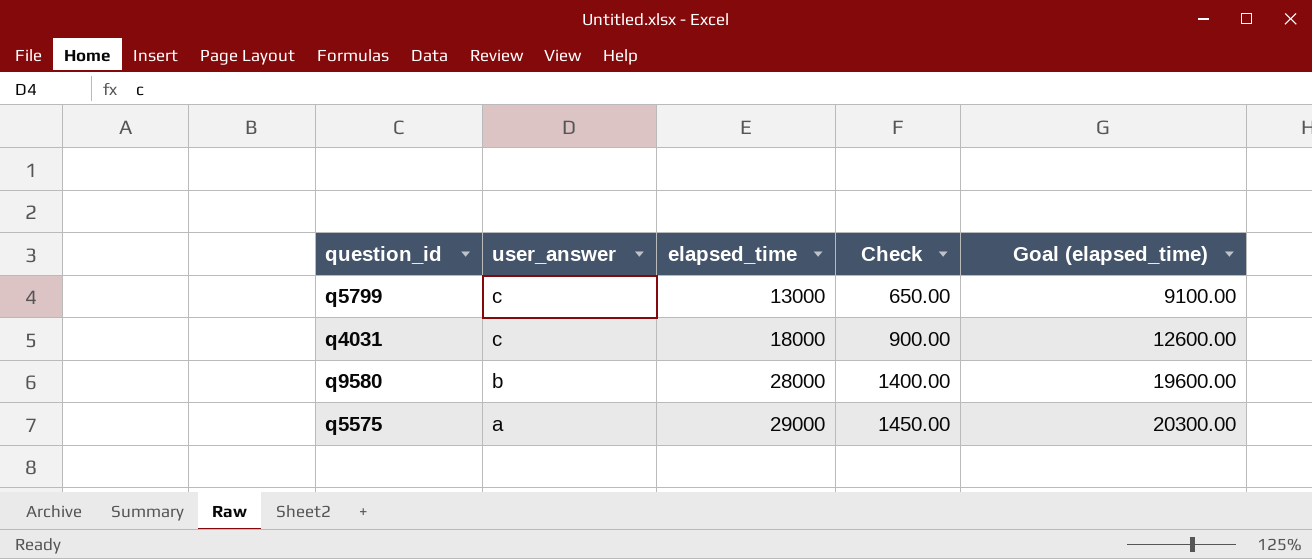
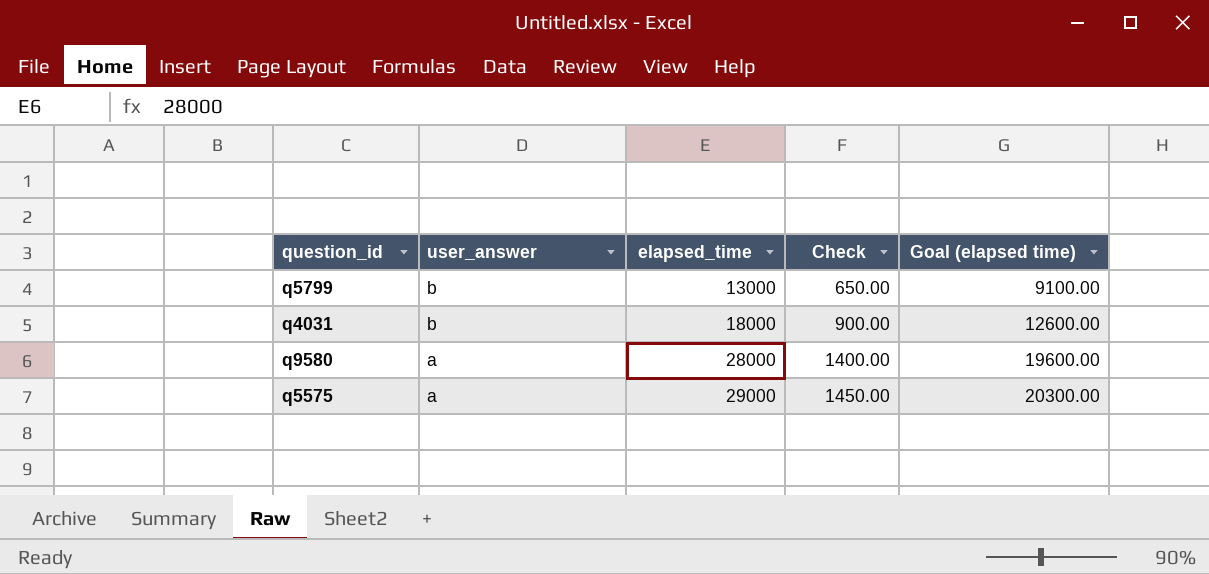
column name: Goal (elapsed_time) -> Goal (elapsed time)
q5799 | user_answer: c -> b
q4031 | user_answer: c -> b
q9580 | user_answer: b -> a

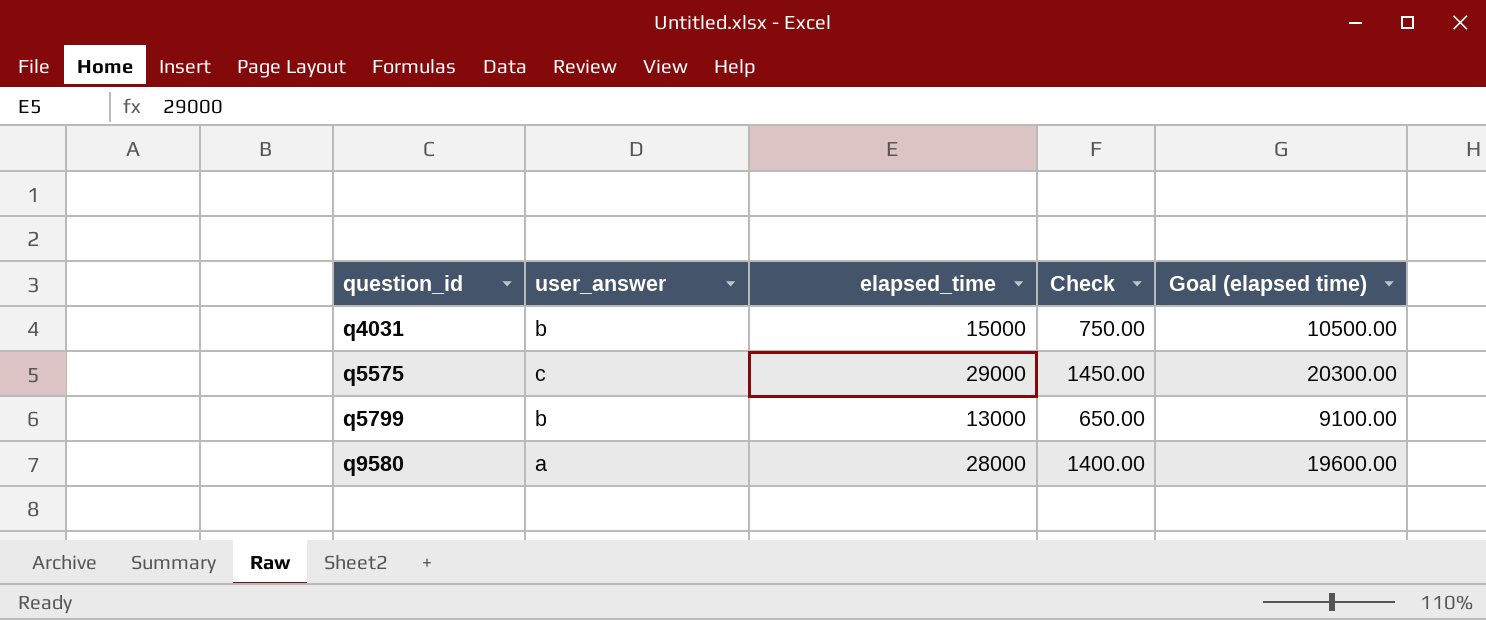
row order: user_answer descending -> question_id ascending
q4031 | elapsed_time: 18000 -> 15000
q4031 | Check: 900.00 -> 750.00
q4031 | Goal (elapsed time): 12600.00 -> 10500.00
q5575 | user_answer: a -> c

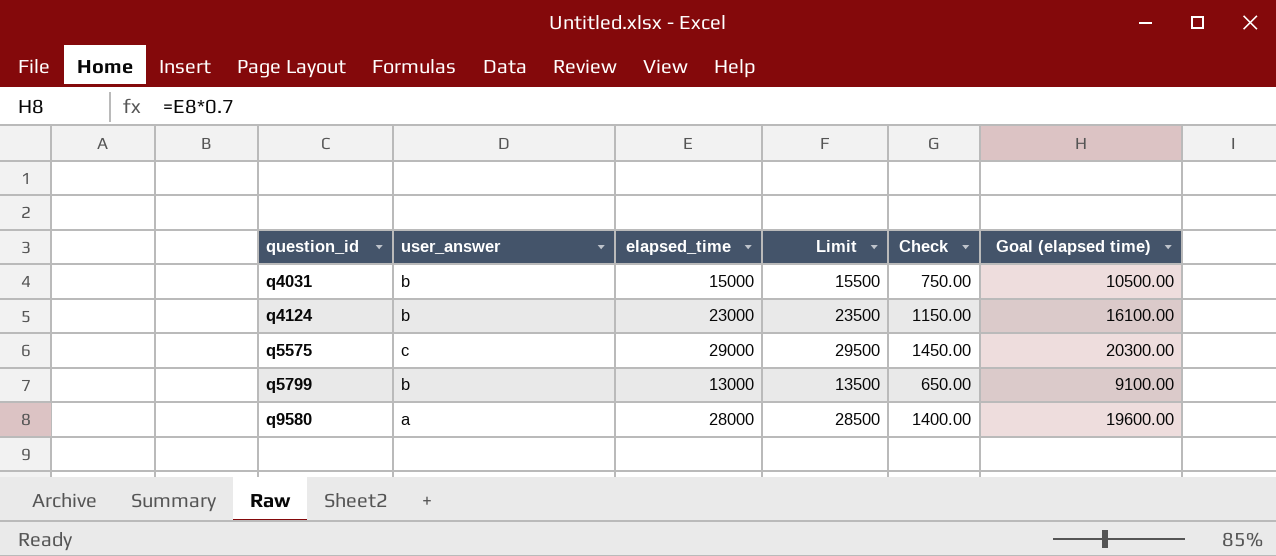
column Limit | formula: none -> [elapsed_time] + 500
row q4124: none -> b | 23000 | 23500 | 1150.00 | 16100.00

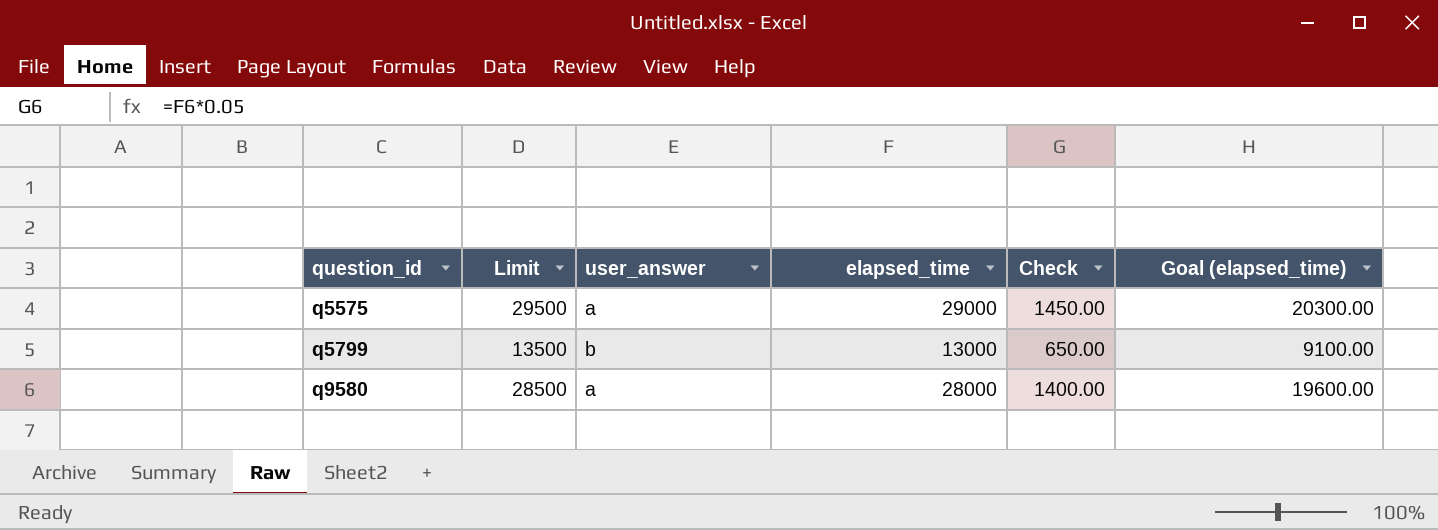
column Limit | position: 4 -> 2
column name: Goal (elapsed time) -> Goal (elapsed_time)
row q4031: b | 15000 | 15500 | 750.00 | 10500.00 -> none
row q4124: b | 23000 | 23500 | 1150.00 | 16100.00 -> none
q5575 | user_answer: c -> a

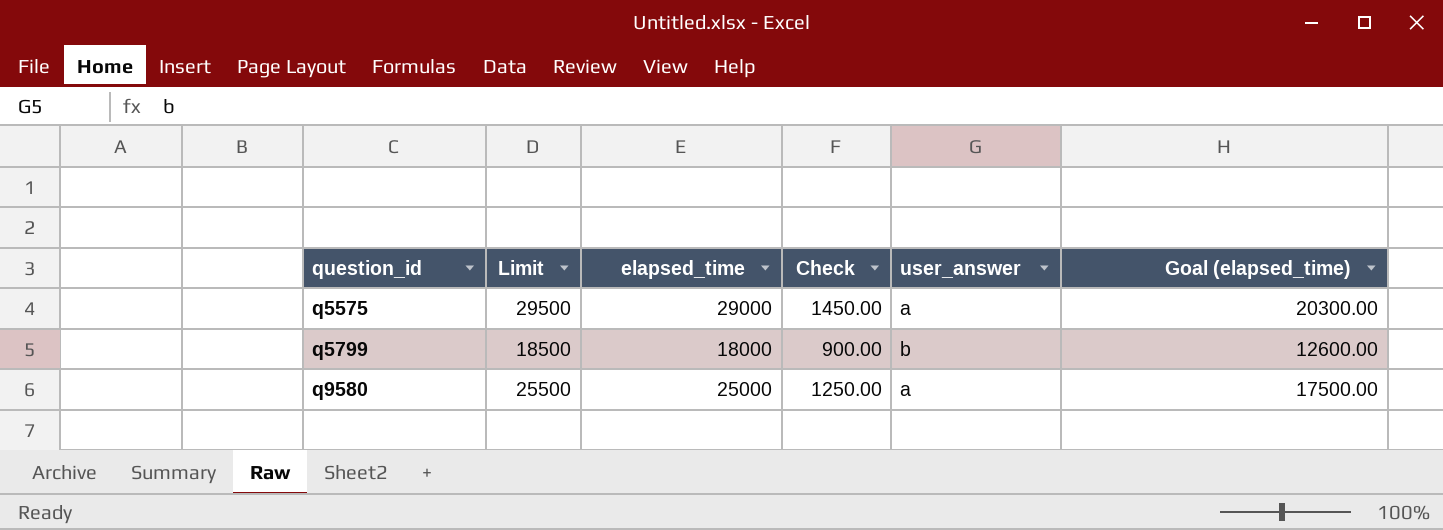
column user_answer | position: 3 -> 5
q5799 | Limit: 13500 -> 18500
q5799 | elapsed_time: 13000 -> 18000
q5799 | Check: 650.00 -> 900.00
q5799 | Goal (elapsed_time): 9100.00 -> 12600.00
q9580 | Limit: 28500 -> 25500
q9580 | elapsed_time: 28000 -> 25000
q9580 | Check: 1400.00 -> 1250.00
q9580 | Goal (elapsed_time): 19600.00 -> 17500.00

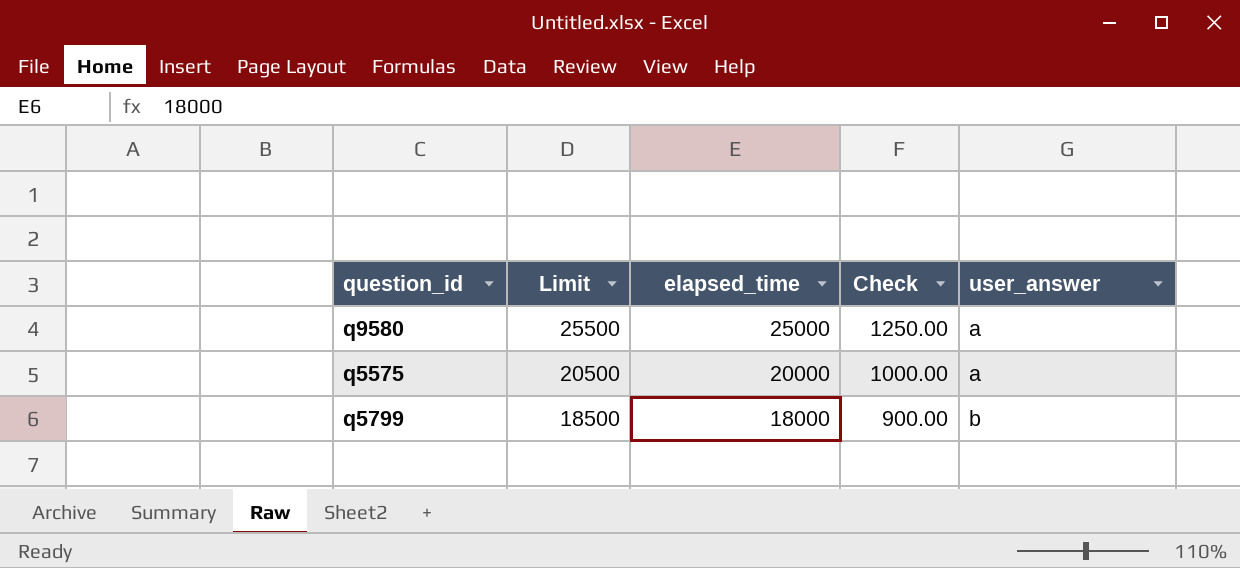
row order: question_id ascending -> Limit descending
column Goal (elapsed_time) | formula: [elapsed_time] * 0.7 -> none
q5575 | Limit: 29500 -> 20500
q5575 | elapsed_time: 29000 -> 20000
q5575 | Check: 1450.00 -> 1000.00

